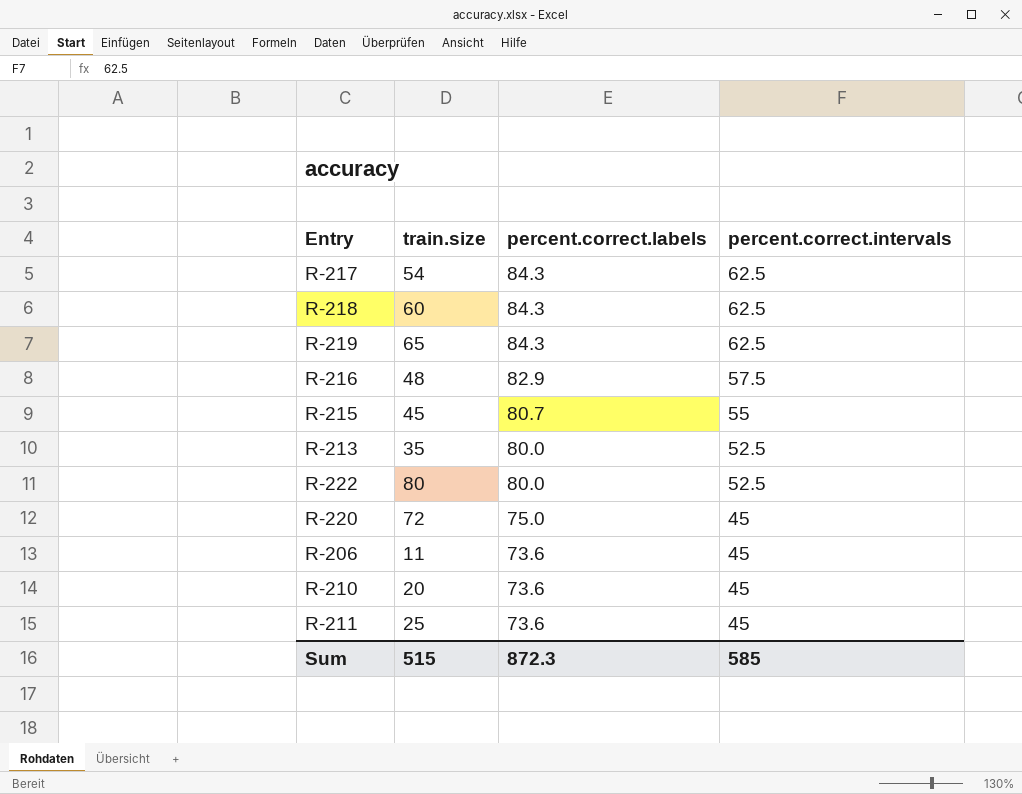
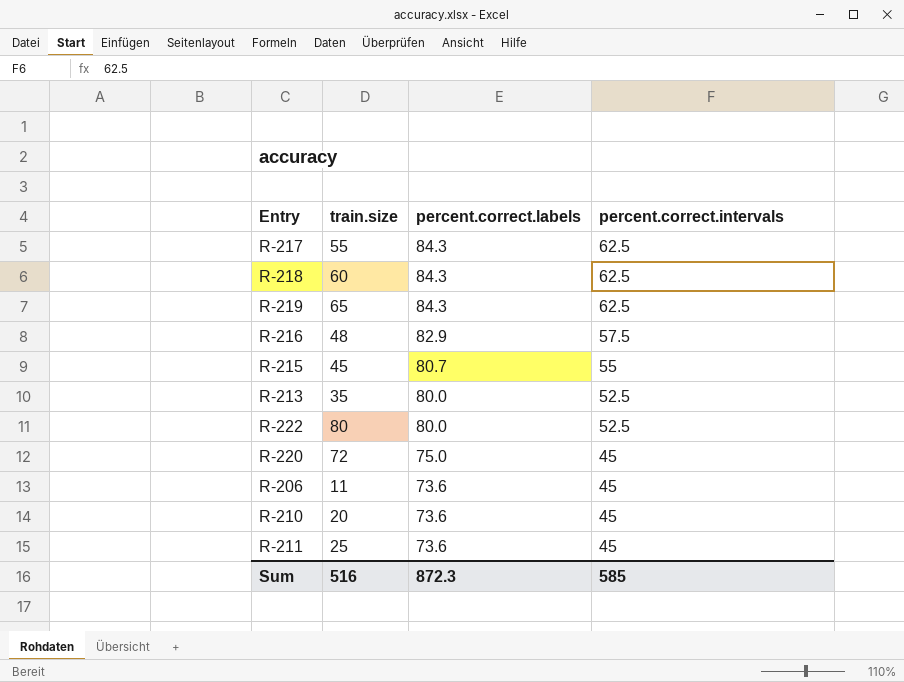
R-217 | train.size: 54 -> 55
Sum | train.size: 515 -> 516

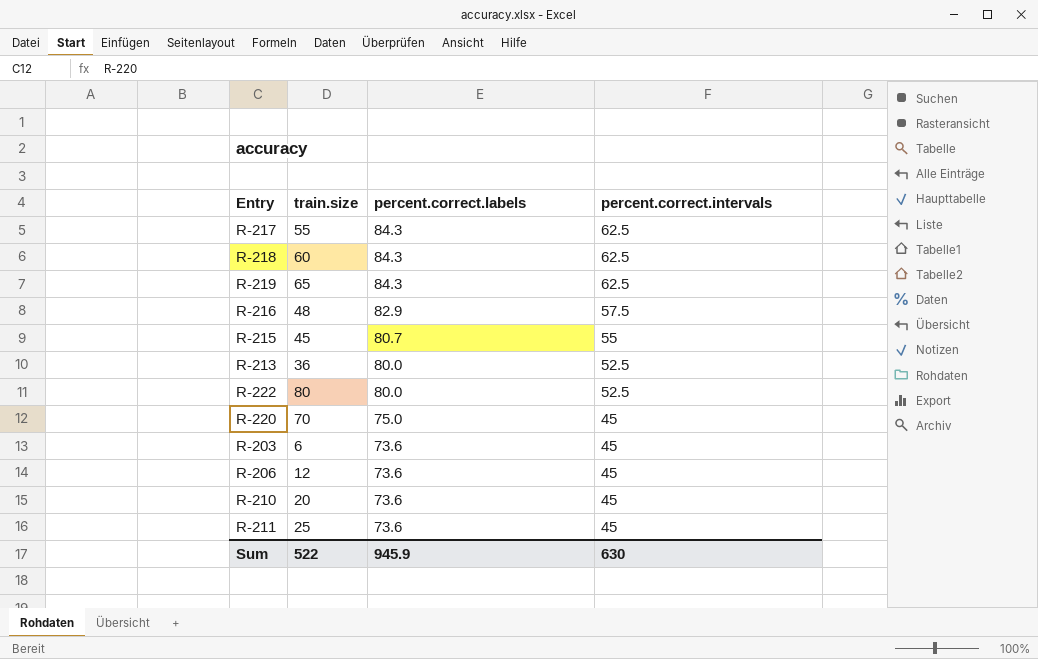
R-213 | train.size: 35 -> 36
R-220 | train.size: 72 -> 70
row R-203: none -> 6 | 73.6 | 45
R-206 | train.size: 11 -> 12
Sum | train.size: 516 -> 522
Sum | percent.correct.labels: 872.3 -> 945.9
Sum | percent.correct.intervals: 585 -> 630

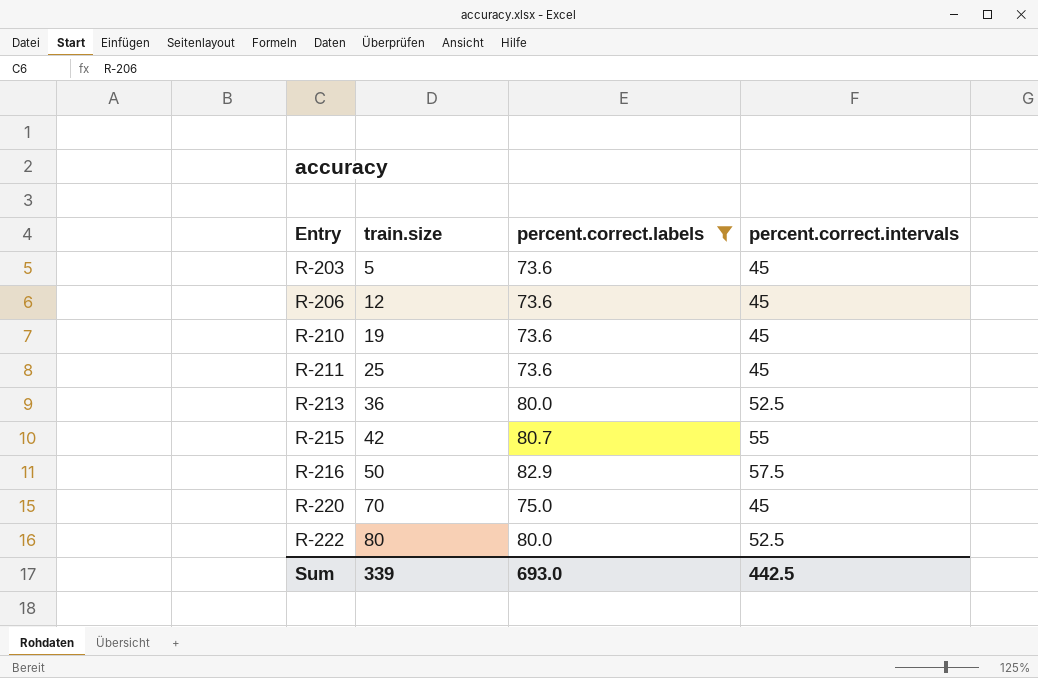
filter: none -> percent.correct.labels != 84.3
row order: percent.correct.labels descending -> Entry ascending
R-203 | train.size: 6 -> 5
R-210 | train.size: 20 -> 19
R-215 | train.size: 45 -> 42
R-216 | train.size: 48 -> 50
Sum | train.size: 522 -> 339
Sum | percent.correct.labels: 945.9 -> 693.0
Sum | percent.correct.intervals: 630 -> 442.5

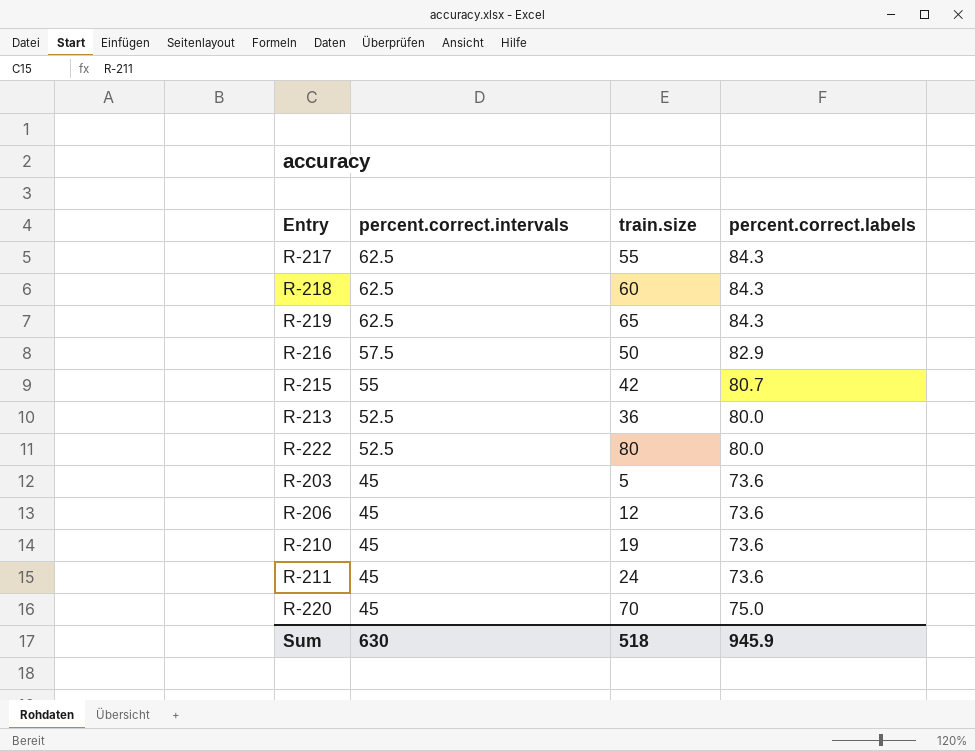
filter: percent.correct.labels != 84.3 -> none
row order: Entry ascending -> percent.correct.intervals descending
column percent.correct.intervals | position: 4 -> 2
R-211 | train.size: 25 -> 24
Sum | percent.correct.intervals: 442.5 -> 630
Sum | train.size: 339 -> 518
Sum | percent.correct.labels: 693.0 -> 945.9

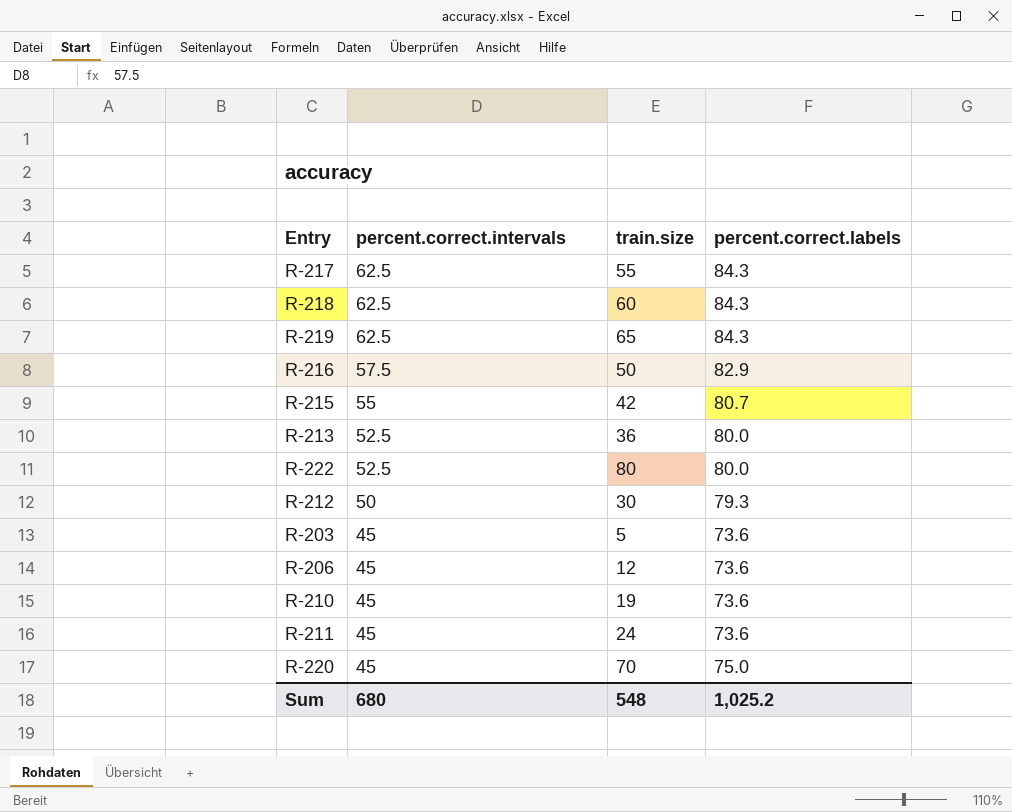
row R-212: none -> 50 | 30 | 79.3
Sum | percent.correct.intervals: 630 -> 680
Sum | train.size: 518 -> 548
Sum | percent.correct.labels: 945.9 -> 1,025.2

